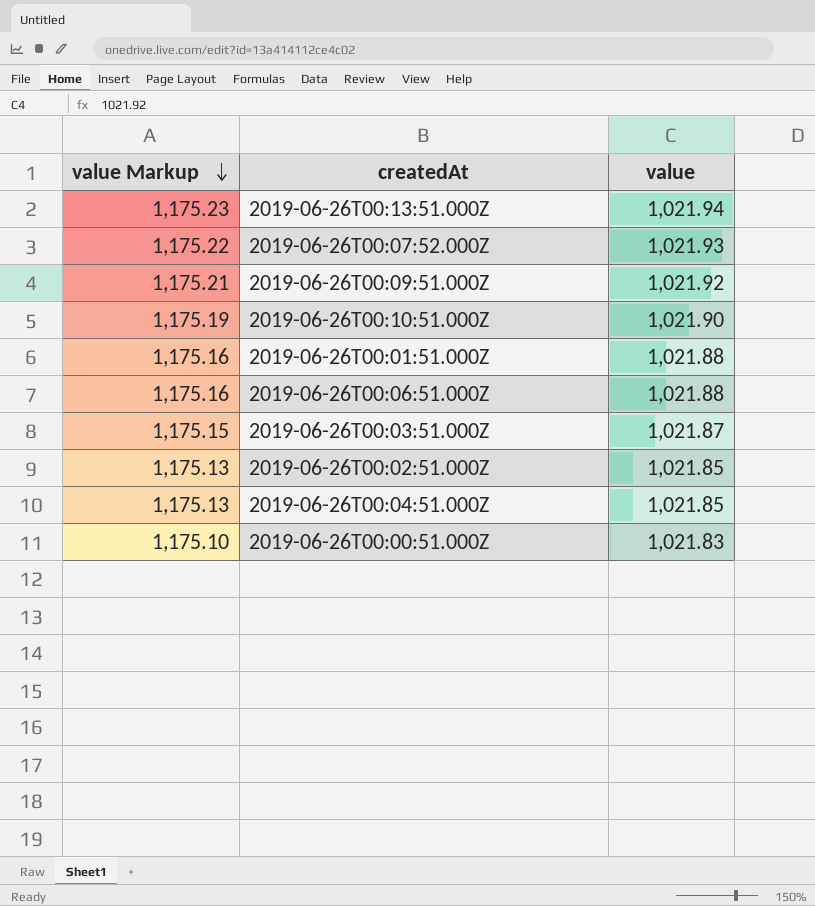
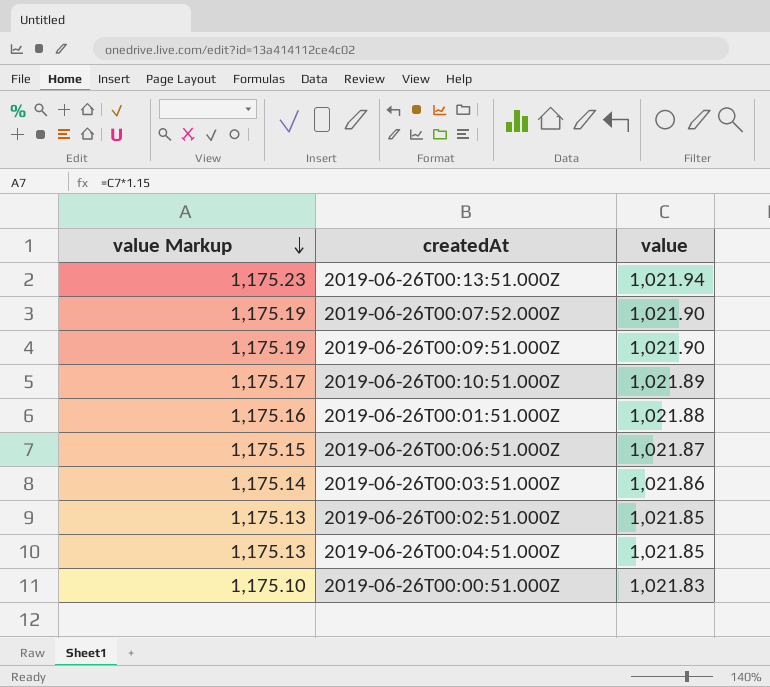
2019-06-26T00:07:52.000Z | value Markup: 1,175.22 -> 1,175.19
2019-06-26T00:07:52.000Z | value: 1,021.93 -> 1,021.90
2019-06-26T00:09:51.000Z | value Markup: 1,175.21 -> 1,175.19
2019-06-26T00:09:51.000Z | value: 1,021.92 -> 1,021.90
2019-06-26T00:10:51.000Z | value Markup: 1,175.19 -> 1,175.17
2019-06-26T00:10:51.000Z | value: 1,021.90 -> 1,021.89
2019-06-26T00:06:51.000Z | value Markup: 1,175.16 -> 1,175.15
2019-06-26T00:06:51.000Z | value: 1,021.88 -> 1,021.87
2019-06-26T00:03:51.000Z | value Markup: 1,175.15 -> 1,175.14
2019-06-26T00:03:51.000Z | value: 1,021.87 -> 1,021.86

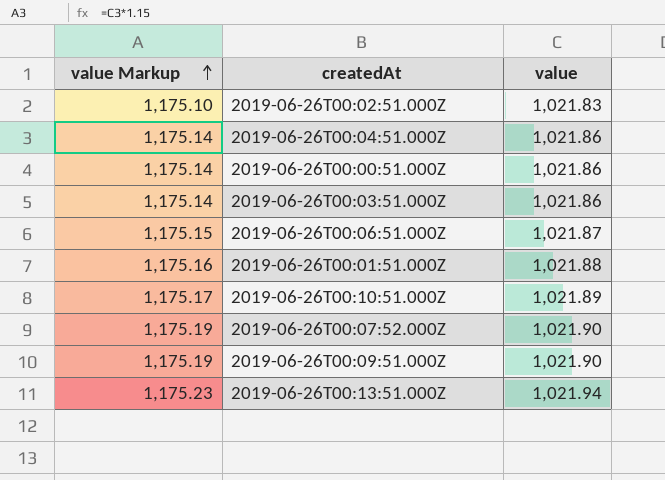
row order: value Markup descending -> value Markup ascending
2019-06-26T00:02:51.000Z | value Markup: 1,175.13 -> 1,175.10
2019-06-26T00:02:51.000Z | value: 1,021.85 -> 1,021.83
2019-06-26T00:04:51.000Z | value Markup: 1,175.13 -> 1,175.14
2019-06-26T00:04:51.000Z | value: 1,021.85 -> 1,021.86
2019-06-26T00:00:51.000Z | value Markup: 1,175.10 -> 1,175.14
2019-06-26T00:00:51.000Z | value: 1,021.83 -> 1,021.86

